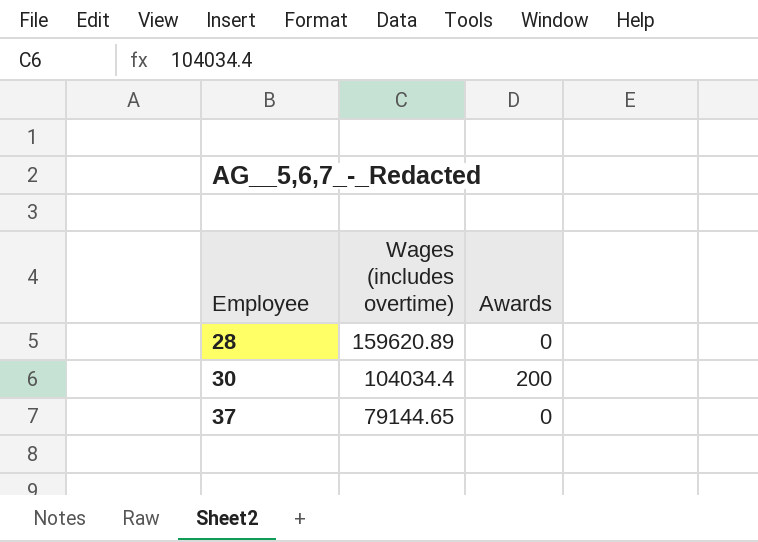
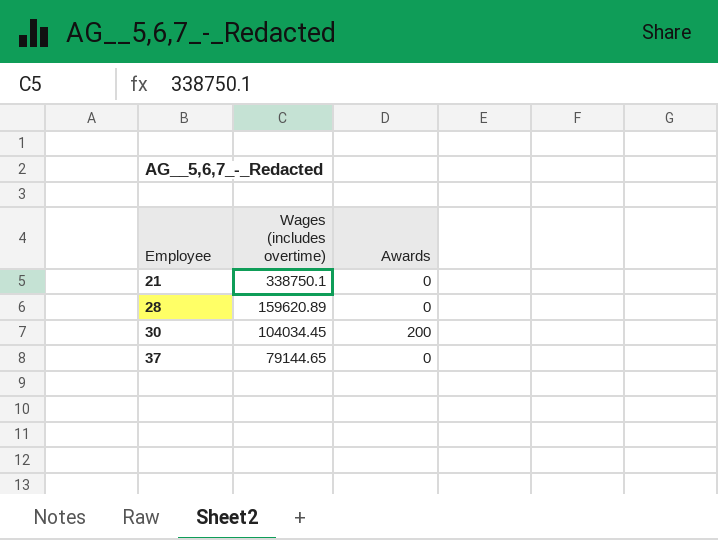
row 21: none -> 338750.1 | 0
30 | Wages (includes overtime): 104034.4 -> 104034.45

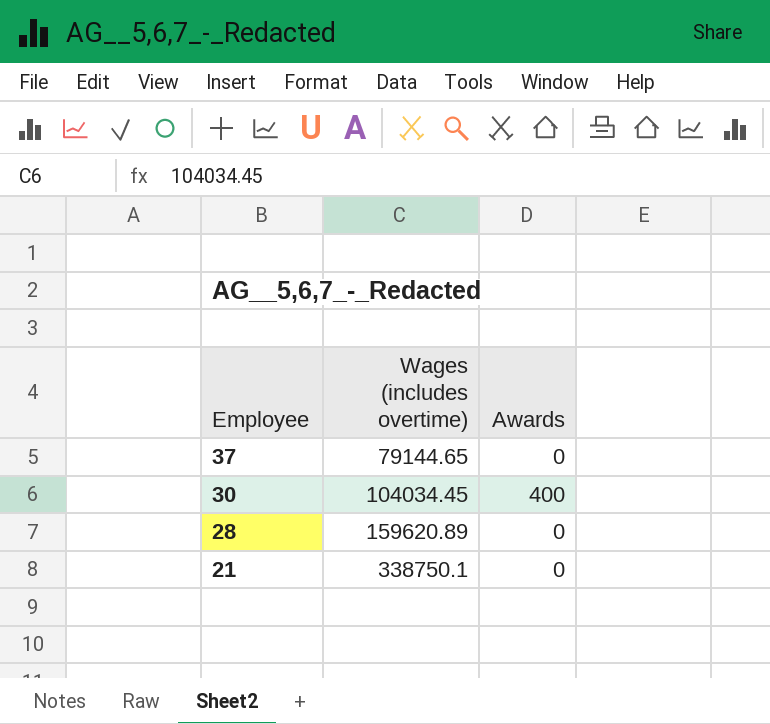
row order: Employee ascending -> Employee descending
30 | Awards: 200 -> 400

